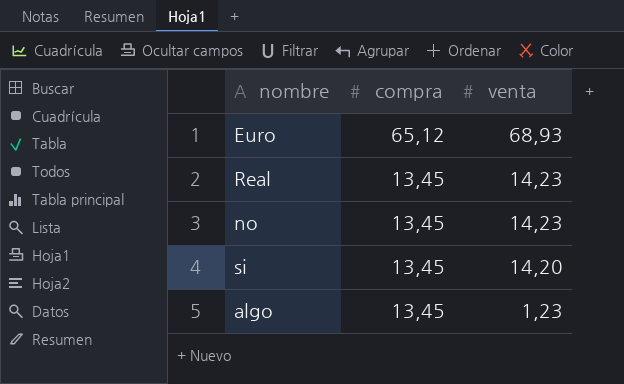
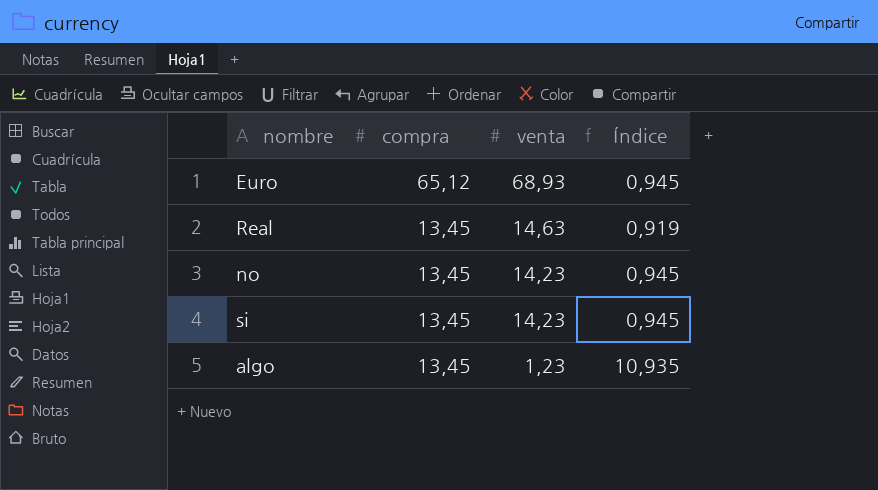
column Índice | formula: none -> [compra] / [venta]
Real | venta: 14,23 -> 14,63
si | venta: 14,20 -> 14,23

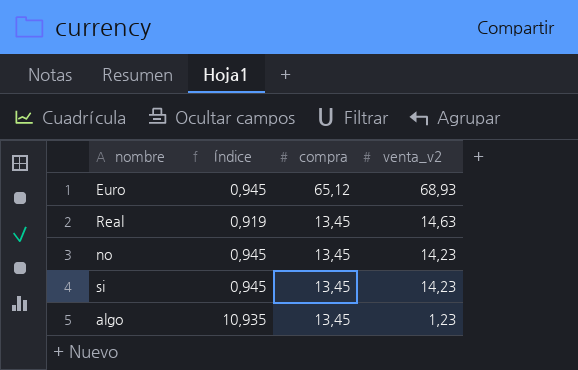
column Índice | position: 4 -> 2
column name: venta -> venta_v2

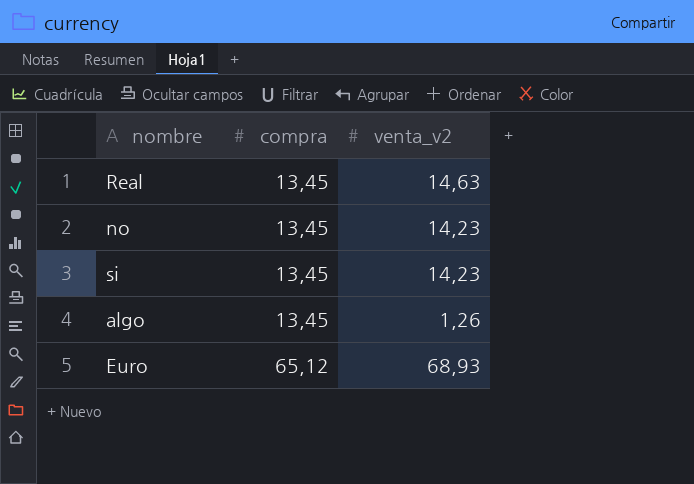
row order: compra descending -> compra ascending
column Índice | formula: [compra] / [venta_v2] -> none
algo | venta_v2: 1,23 -> 1,26

